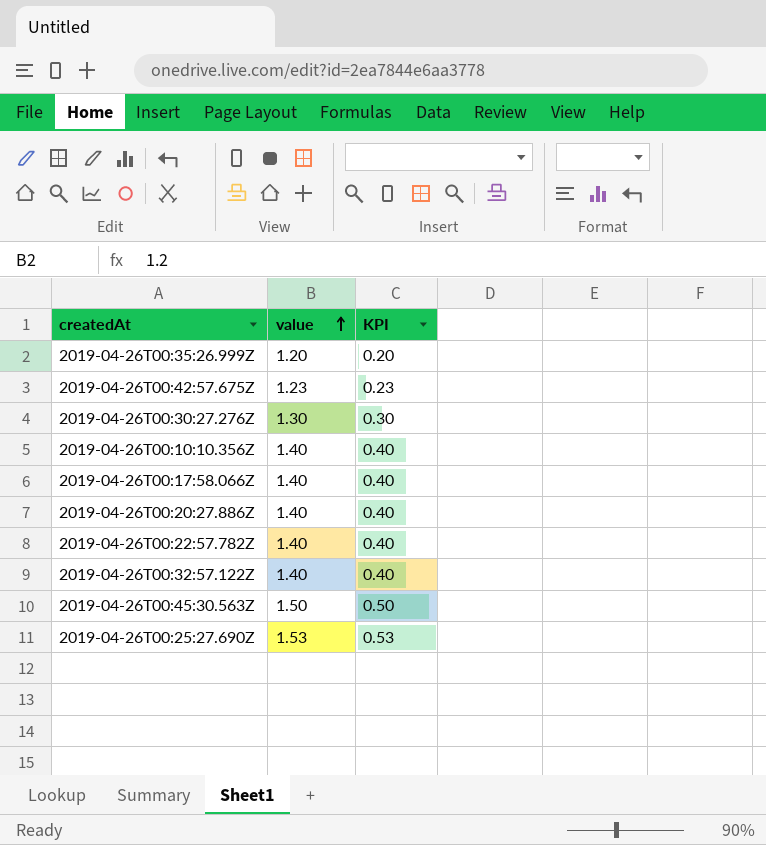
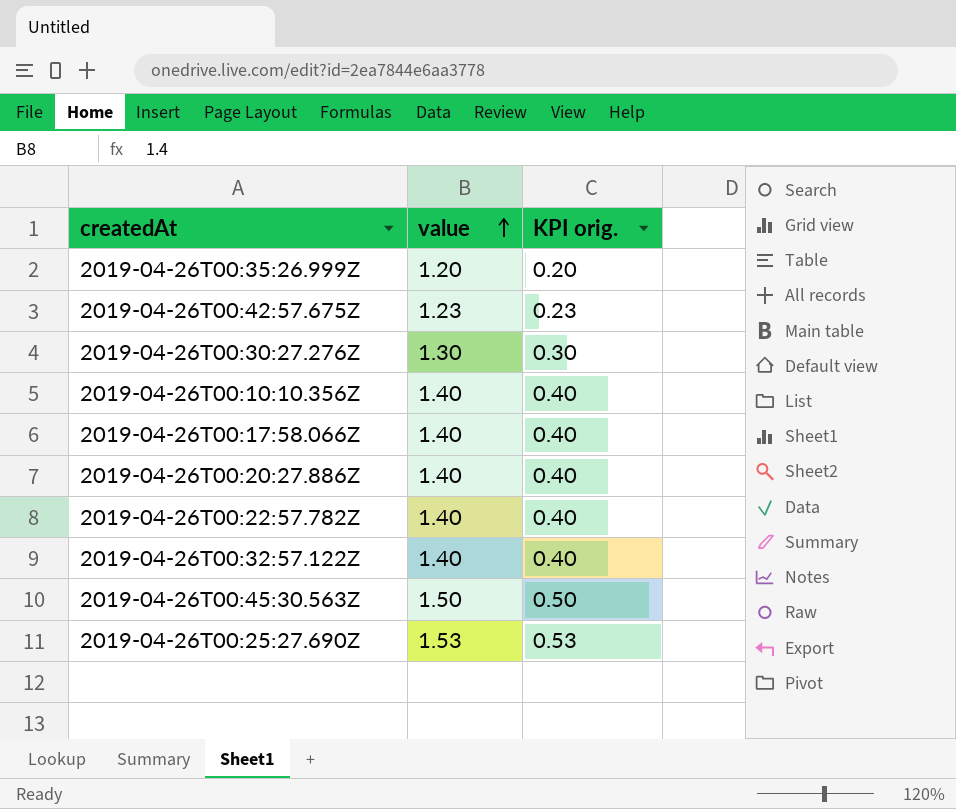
column name: KPI -> KPI orig.

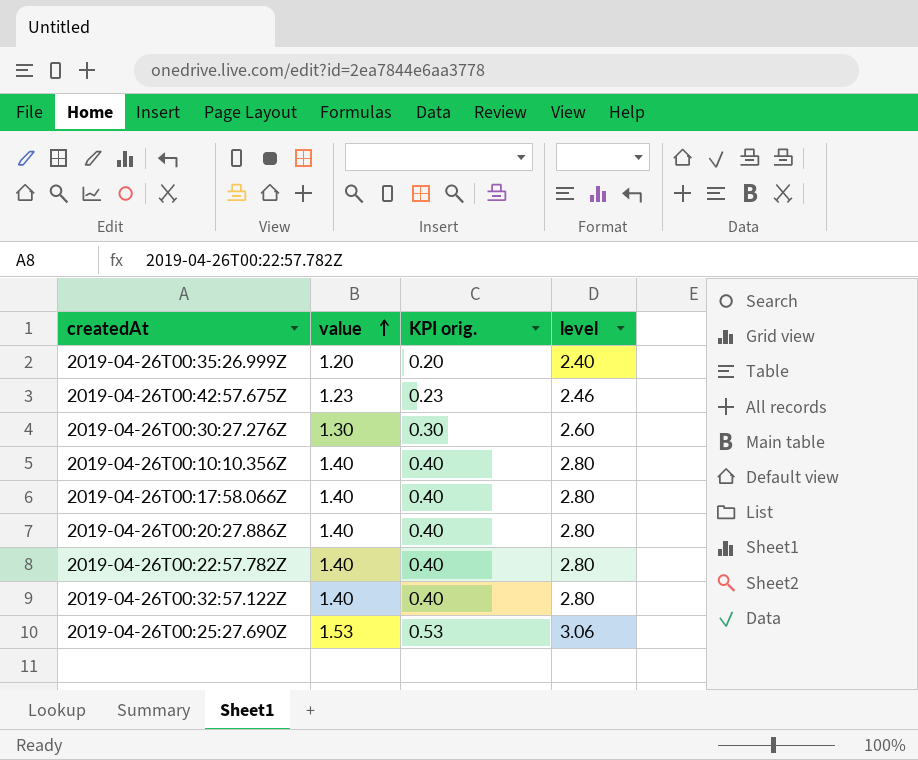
column level | formula: none -> [value] * 2
row 2019-04-26T00:45:30.563Z: 1.50 | 0.50 -> none

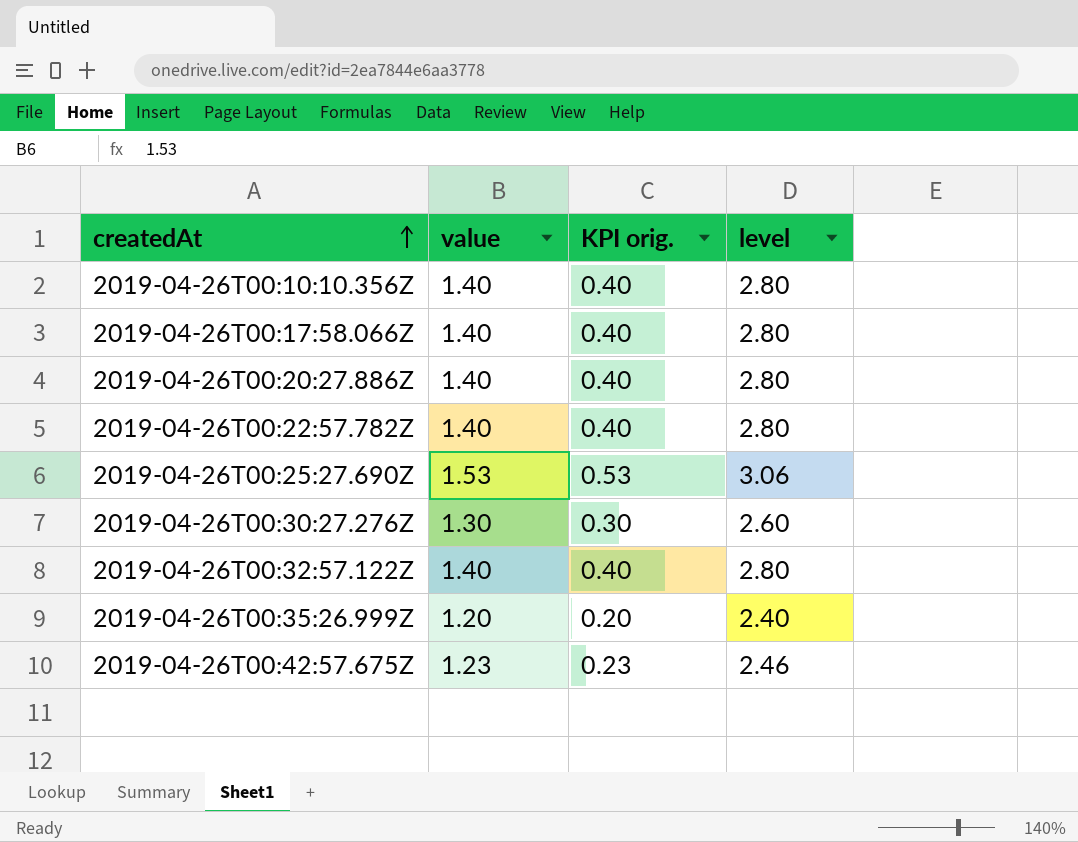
row order: value ascending -> createdAt ascending

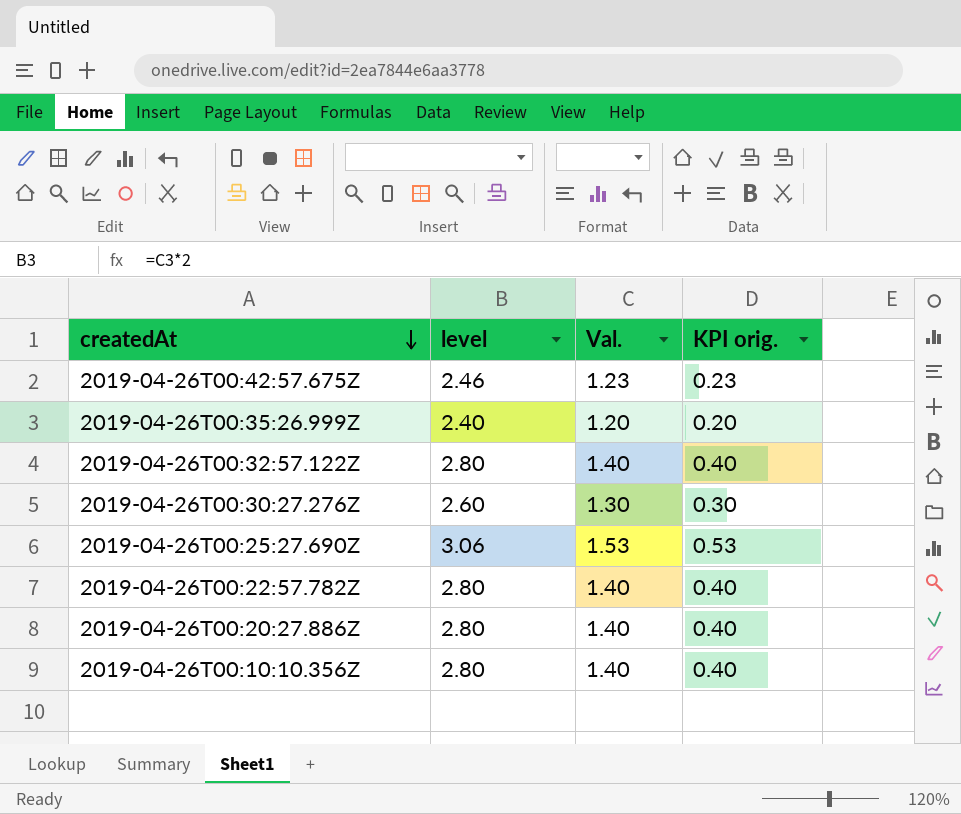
row order: createdAt ascending -> createdAt descending
column level | position: 4 -> 2
column name: value -> Val.
row 2019-04-26T00:17:58.066Z: 1.40 | 0.40 | 2.80 -> none

